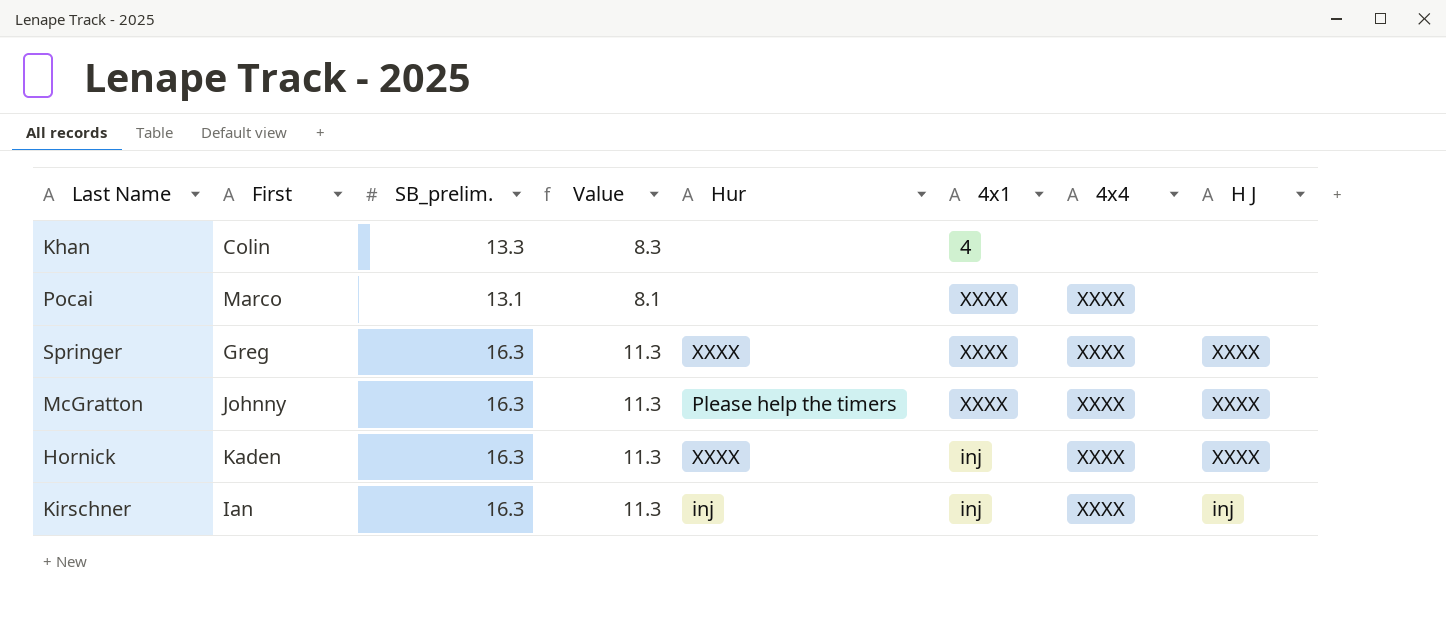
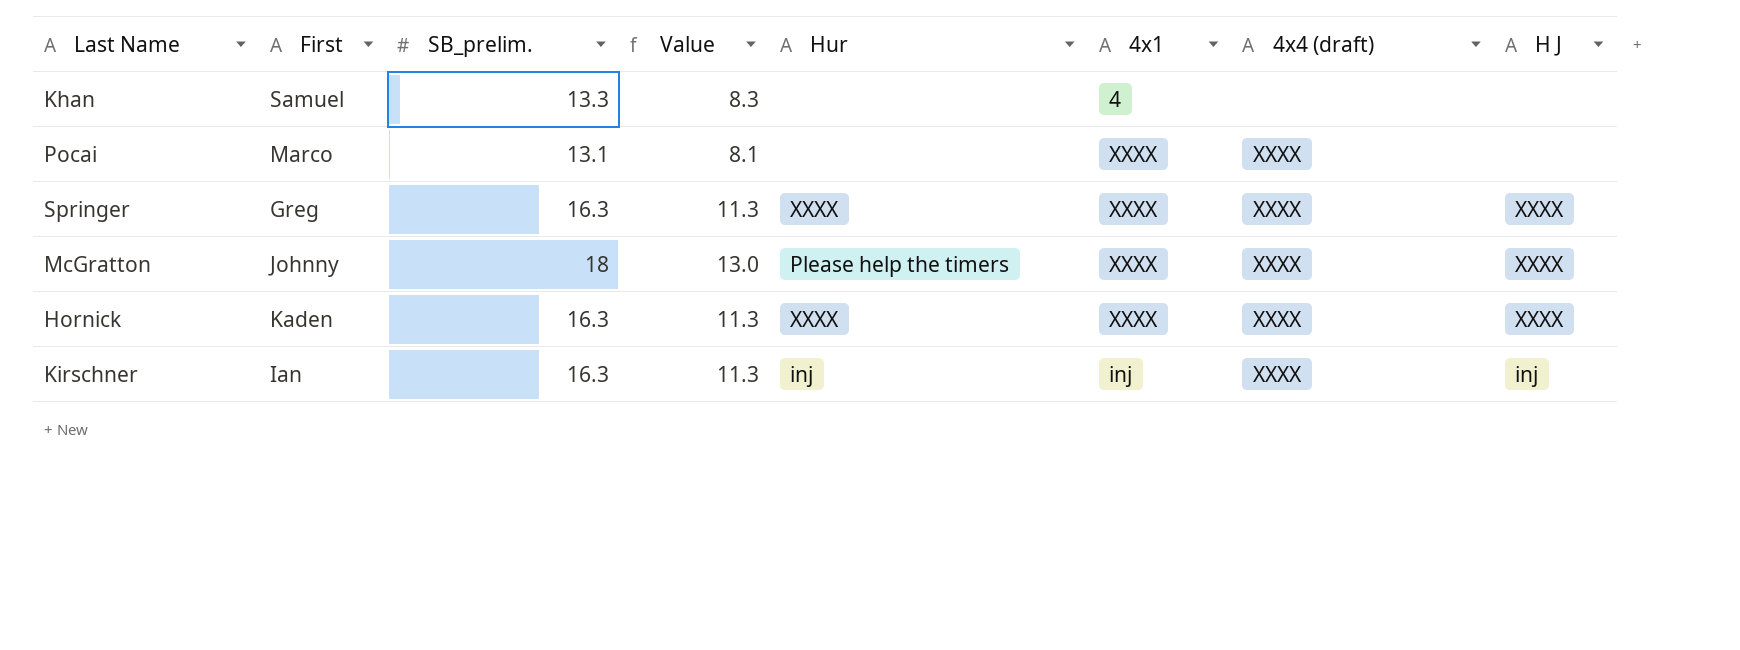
column name: 4x4 -> 4x4 (draft)
Khan | First: Colin -> Samuel
McGratton | SB_prelim.: 16.3 -> 18
McGratton | Value: 11.3 -> 13.0
Hornick | 4x1: inj -> XXXX

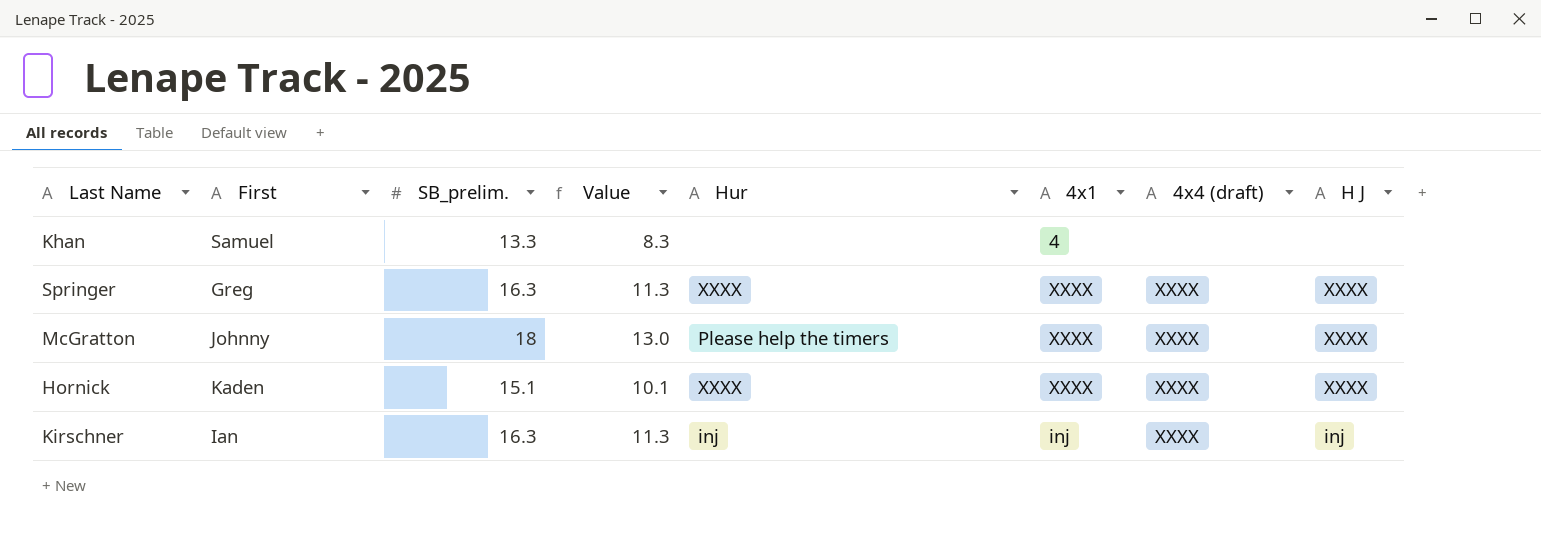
row Pocai: Marco | 13.1 | 8.1 | none | XXXX | XXXX | none -> none
Hornick | SB_prelim.: 16.3 -> 15.1
Hornick | Value: 11.3 -> 10.1

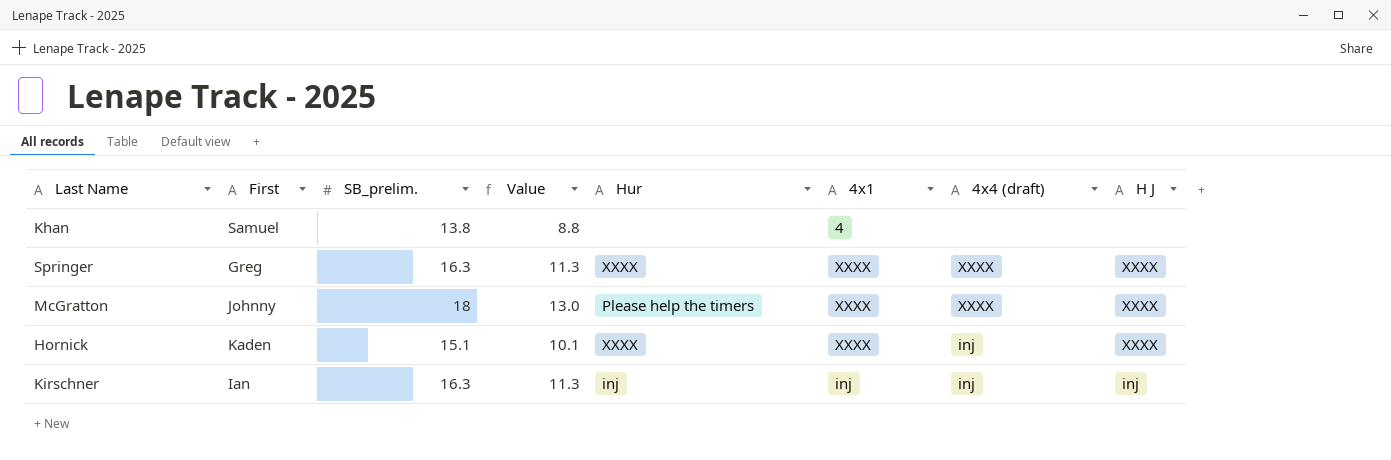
Khan | SB_prelim.: 13.3 -> 13.8
Khan | Value: 8.3 -> 8.8
Hornick | 4x4 (draft): XXXX -> inj
Kirschner | 4x4 (draft): XXXX -> inj

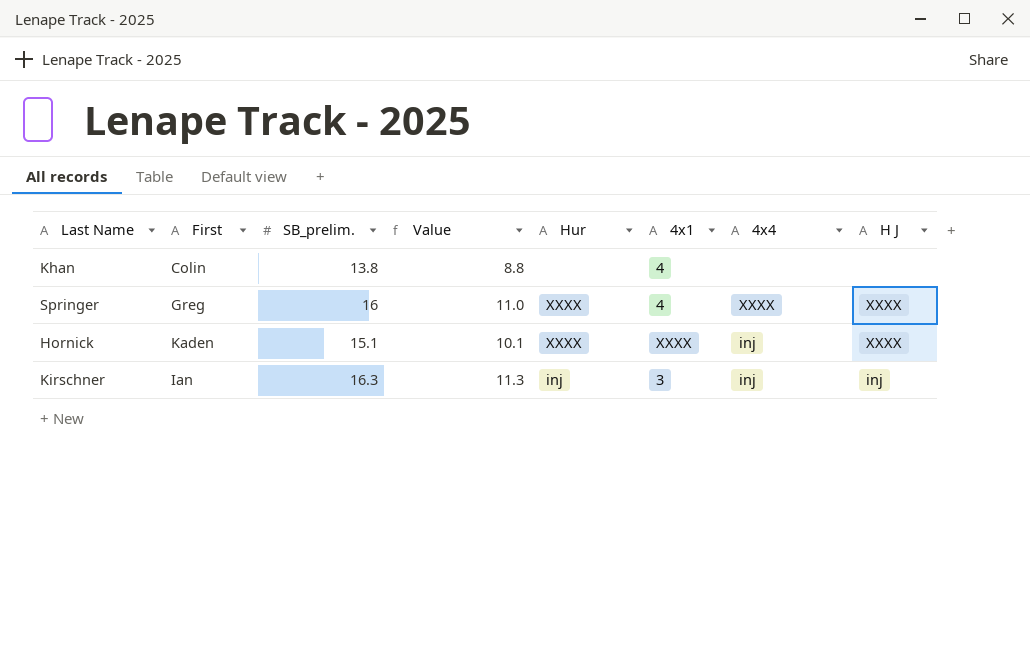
column name: 4x4 (draft) -> 4x4
row McGratton: Johnny | 18 | 13.0 | Please help the timers | XXXX | XXXX | XXXX -> none
Khan | First: Samuel -> Colin
Springer | SB_prelim.: 16.3 -> 16
Springer | Value: 11.3 -> 11.0
Springer | 4x1: XXXX -> 4
Kirschner | 4x1: inj -> 3

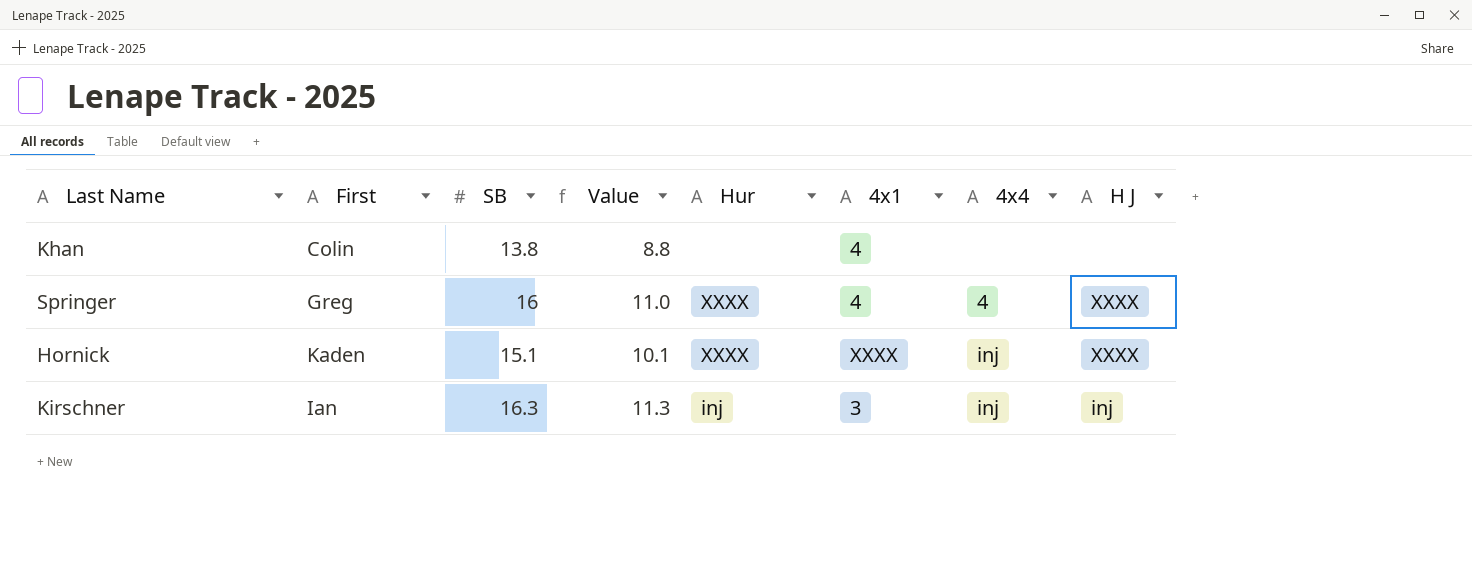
column name: SB_prelim. -> SB
Springer | 4x4: XXXX -> 4

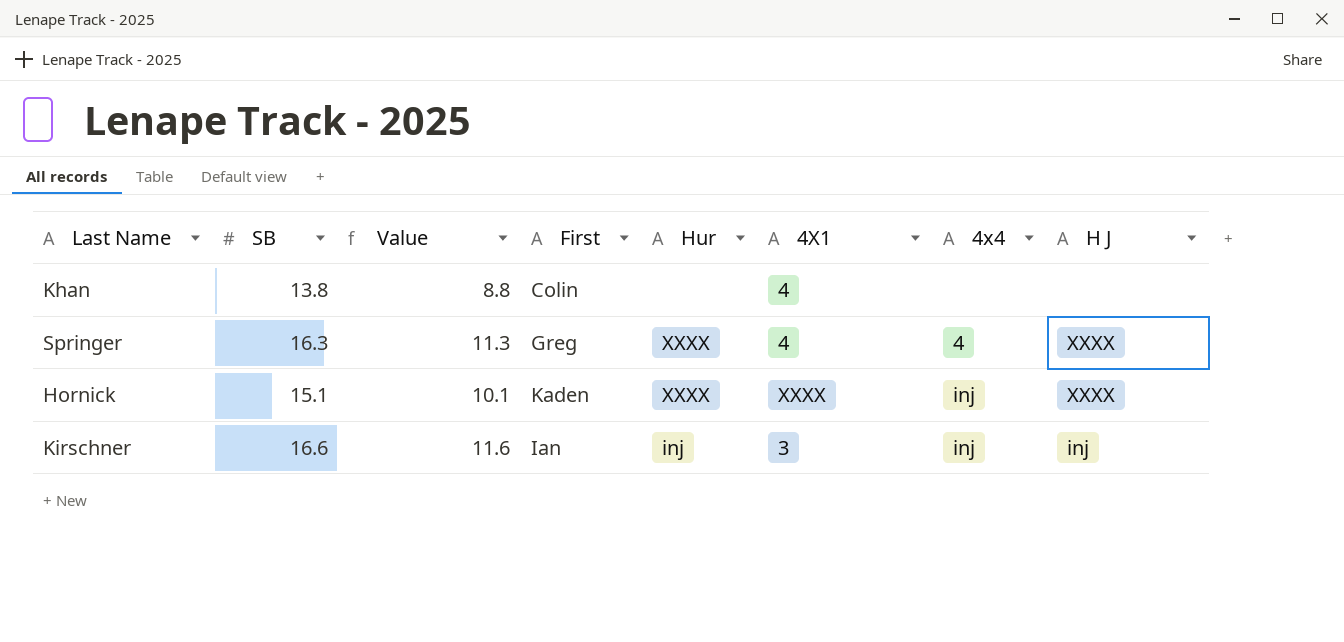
column First | position: 2 -> 4
column name: 4x1 -> 4X1
Springer | SB: 16 -> 16.3
Springer | Value: 11.0 -> 11.3
Kirschner | SB: 16.3 -> 16.6
Kirschner | Value: 11.3 -> 11.6

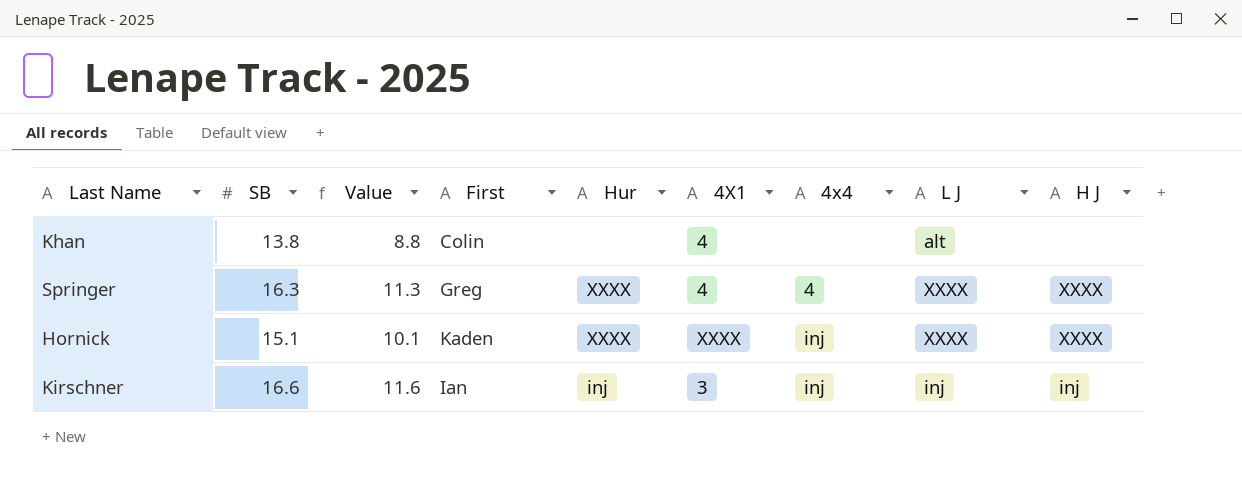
column L J | position: none -> 8

